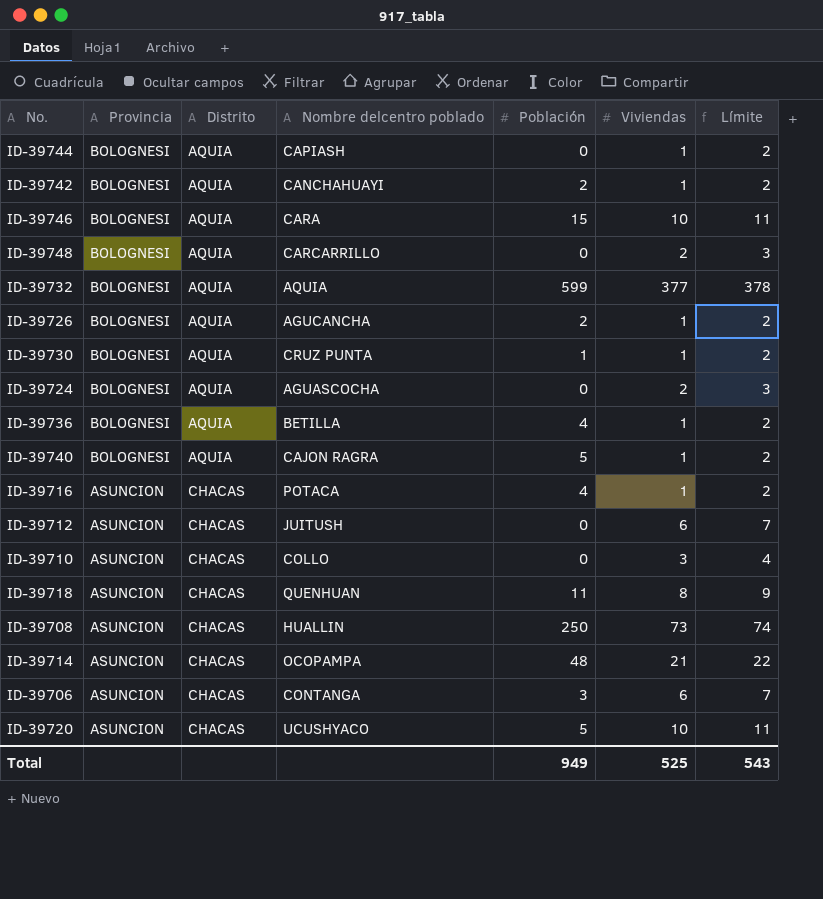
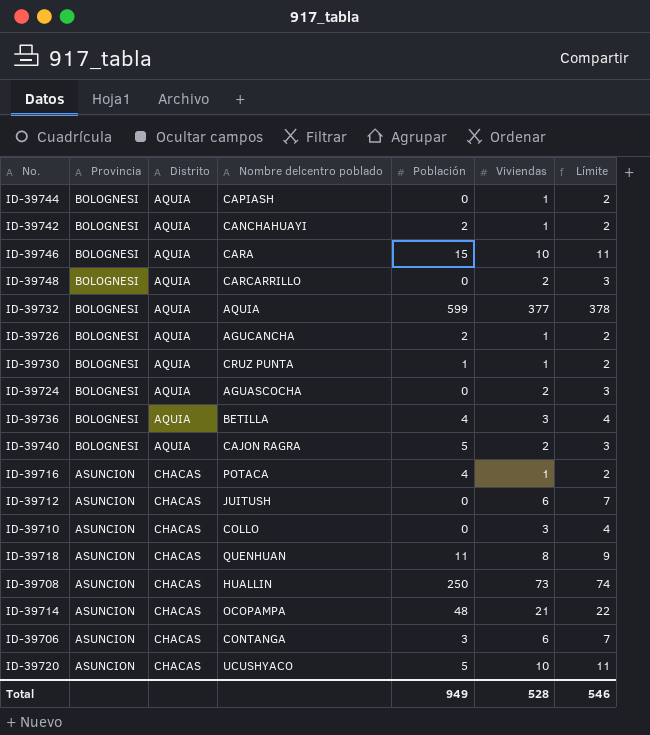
ID-39736 | Viviendas: 1 -> 3
ID-39736 | Límite: 2 -> 4
ID-39740 | Viviendas: 1 -> 2
ID-39740 | Límite: 2 -> 3
Total | Viviendas: 525 -> 528
Total | Límite: 543 -> 546

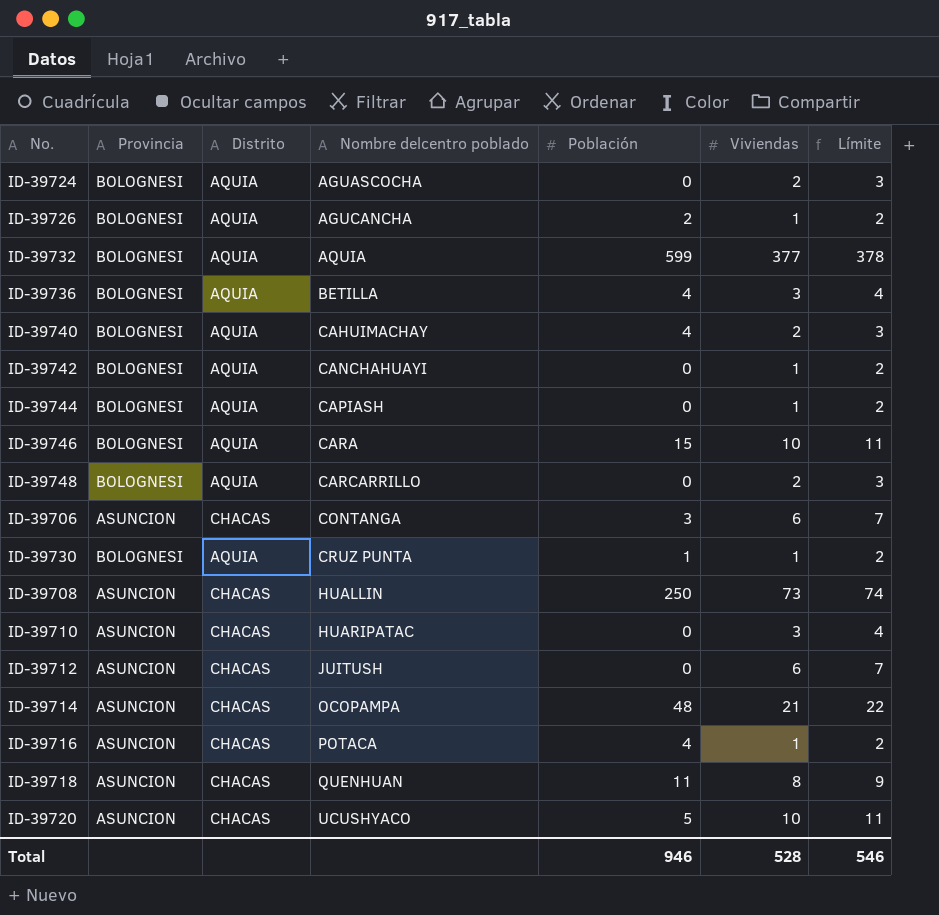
row order: Provincia descending -> Nombre delcentro poblado ascending
ID-39740 | Nombre delcentro poblado: CAJON RAGRA -> CAHUIMACHAY
ID-39740 | Población: 5 -> 4
ID-39742 | Población: 2 -> 0
ID-39710 | Nombre delcentro poblado: COLLO -> HUARIPATAC
Total | Población: 949 -> 946

